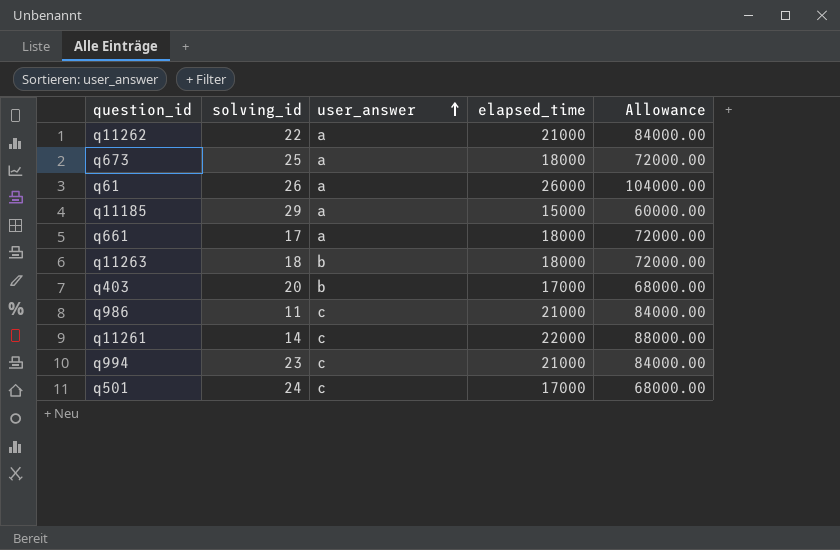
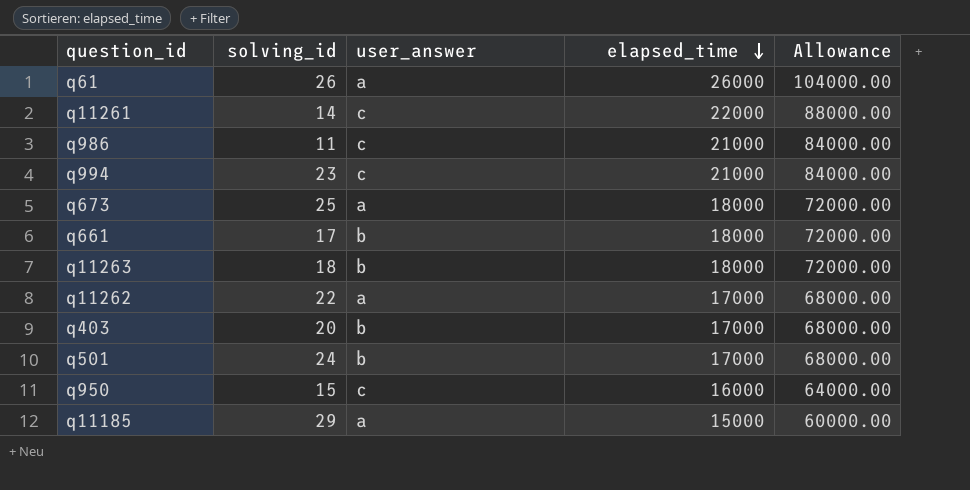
row order: user_answer ascending -> elapsed_time descending
q661 | user_answer: a -> b
q11262 | elapsed_time: 21000 -> 17000
q11262 | Allowance: 84000.00 -> 68000.00
q501 | user_answer: c -> b
row q950: none -> 15 | c | 16000 | 64000.00

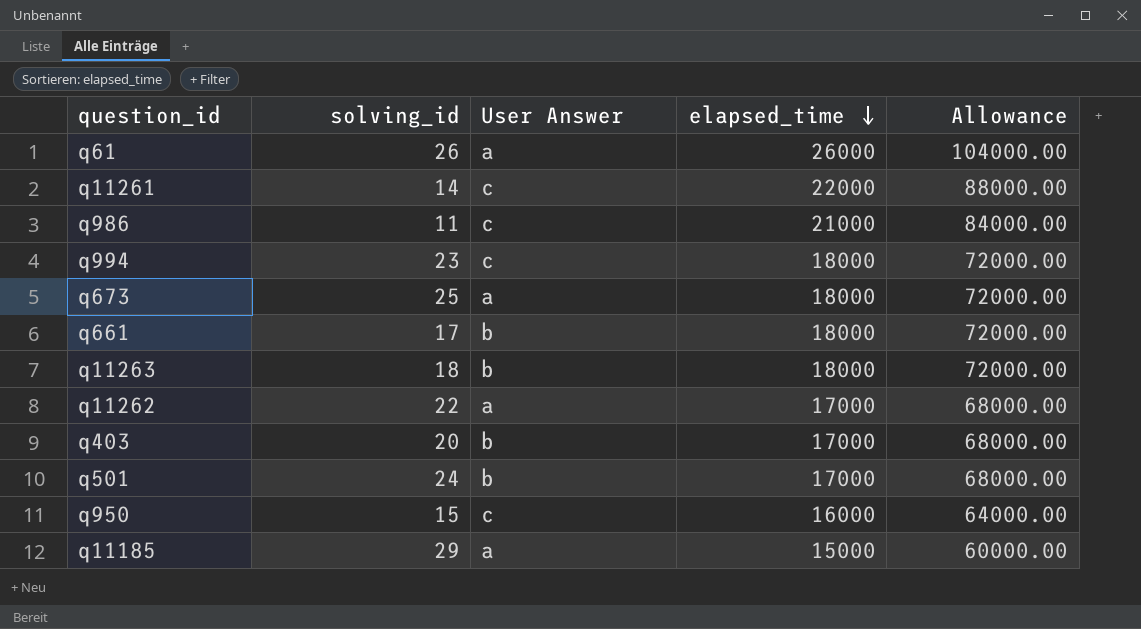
column name: user_answer -> User Answer
q994 | elapsed_time: 21000 -> 18000
q994 | Allowance: 84000.00 -> 72000.00

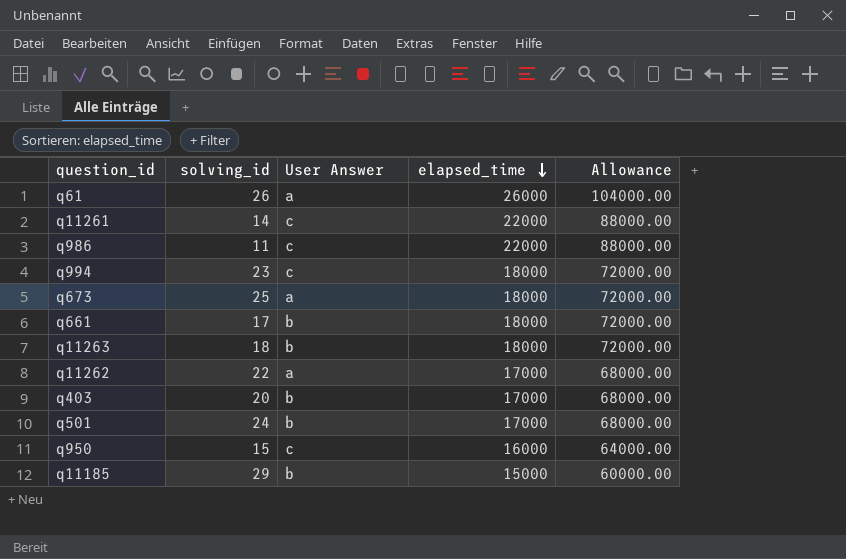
q986 | elapsed_time: 21000 -> 22000
q986 | Allowance: 84000.00 -> 88000.00
q11185 | User Answer: a -> b

